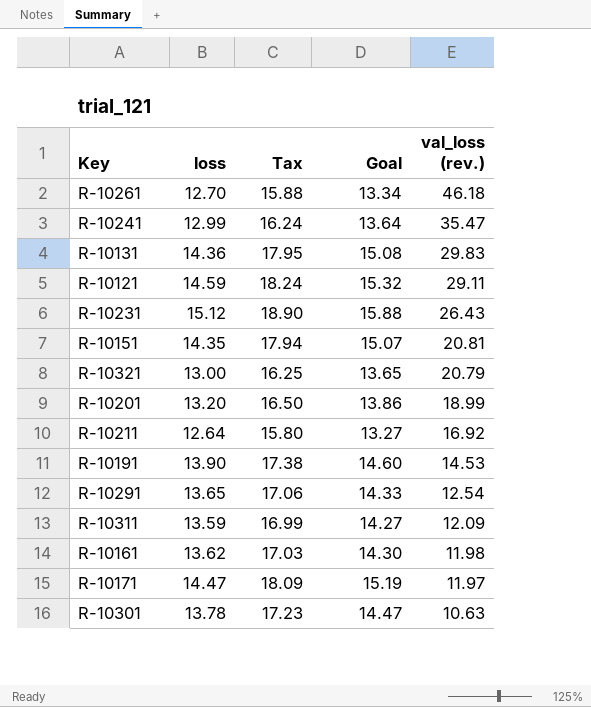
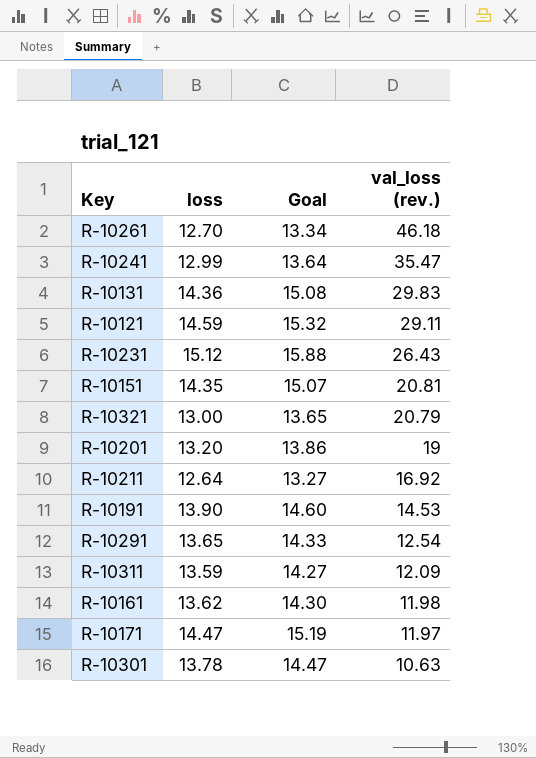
column Tax | formula: [loss] * 1.25 -> none
R-10201 | val_loss (rev.): 18.99 -> 19

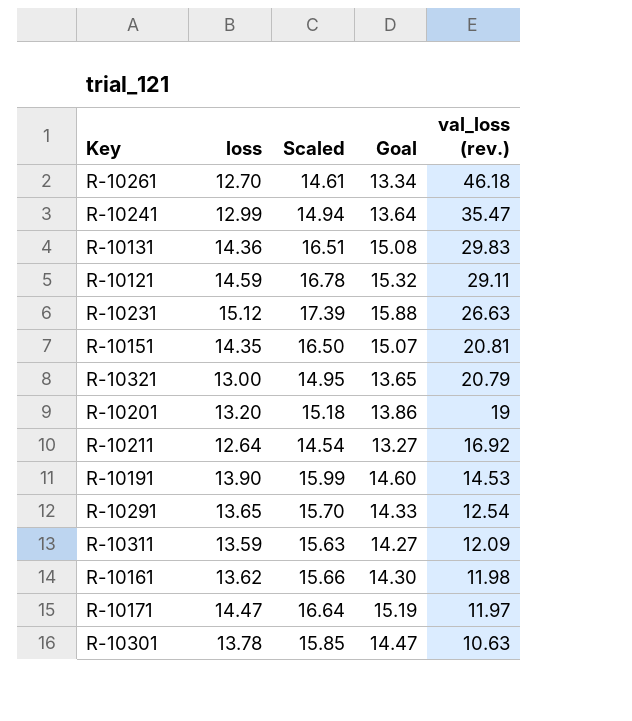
column Scaled | formula: none -> [loss] * 1.15
R-10231 | val_loss (rev.): 26.43 -> 26.63

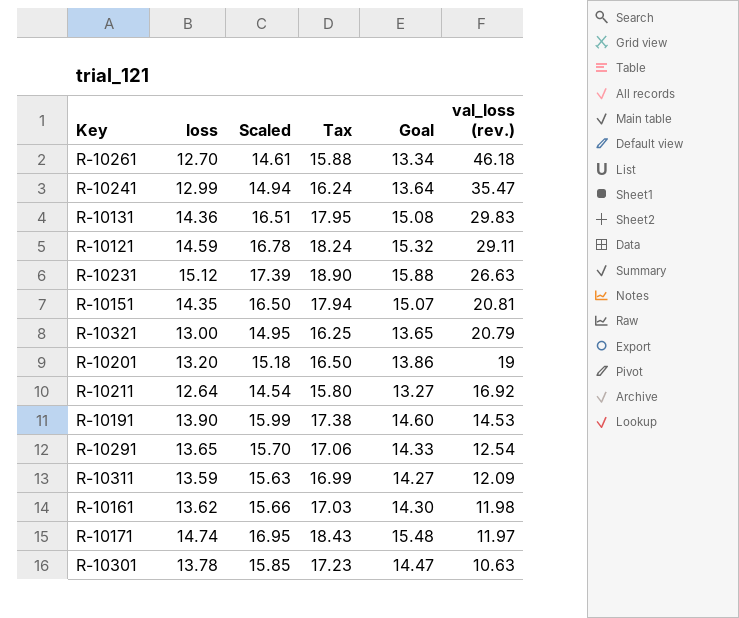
column Tax | formula: none -> [loss] * 1.25
R-10171 | loss: 14.47 -> 14.74
R-10171 | Scaled: 16.64 -> 16.95
R-10171 | Goal: 15.19 -> 15.48

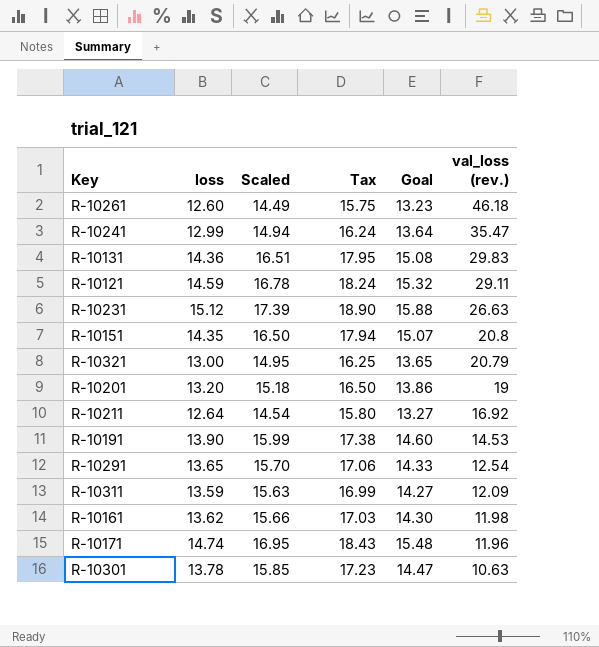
R-10261 | loss: 12.70 -> 12.60
R-10261 | Scaled: 14.61 -> 14.49
R-10261 | Tax: 15.88 -> 15.75
R-10261 | Goal: 13.34 -> 13.23
R-10151 | val_loss (rev.): 20.81 -> 20.8
R-10171 | val_loss (rev.): 11.97 -> 11.96

